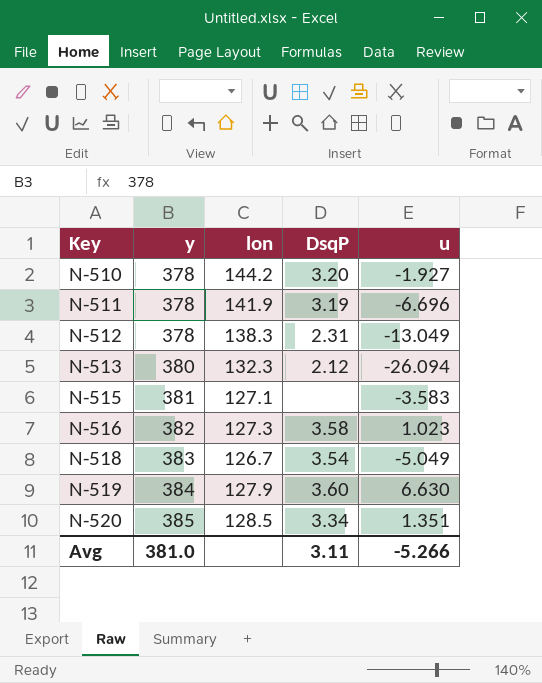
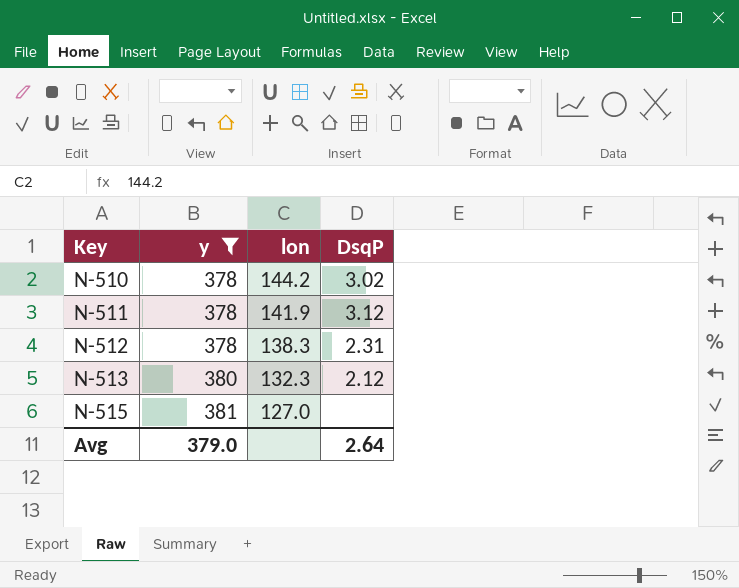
filter: none -> y <= 381
column u | position: 5 -> none
N-510 | DsqP: 3.20 -> 3.02
N-511 | DsqP: 3.19 -> 3.12
N-515 | lon: 127.1 -> 127.0
Avg | y: 381.0 -> 379.0
Avg | DsqP: 3.11 -> 2.64

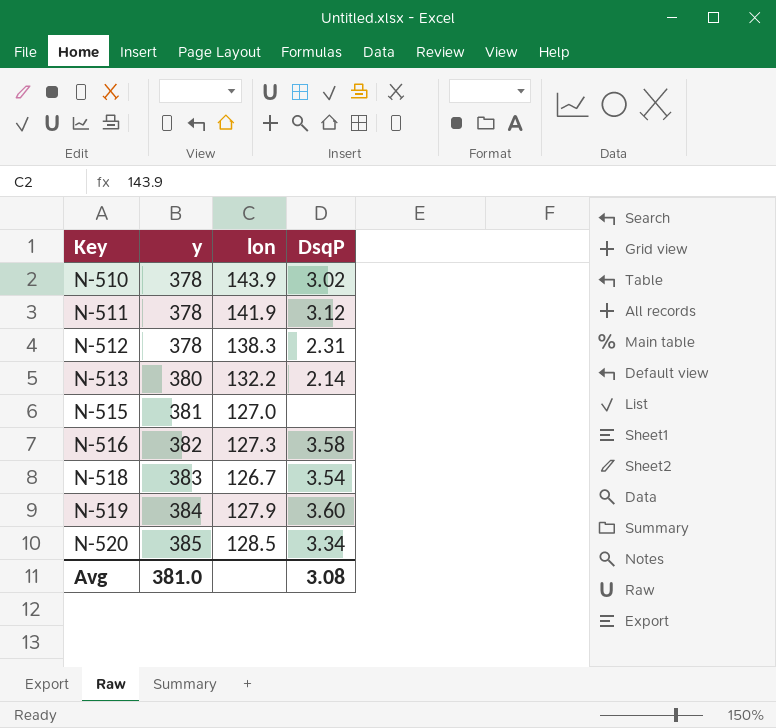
filter: y <= 381 -> none
N-510 | lon: 144.2 -> 143.9
N-513 | lon: 132.3 -> 132.2
N-513 | DsqP: 2.12 -> 2.14
Avg | y: 379.0 -> 381.0
Avg | DsqP: 2.64 -> 3.08

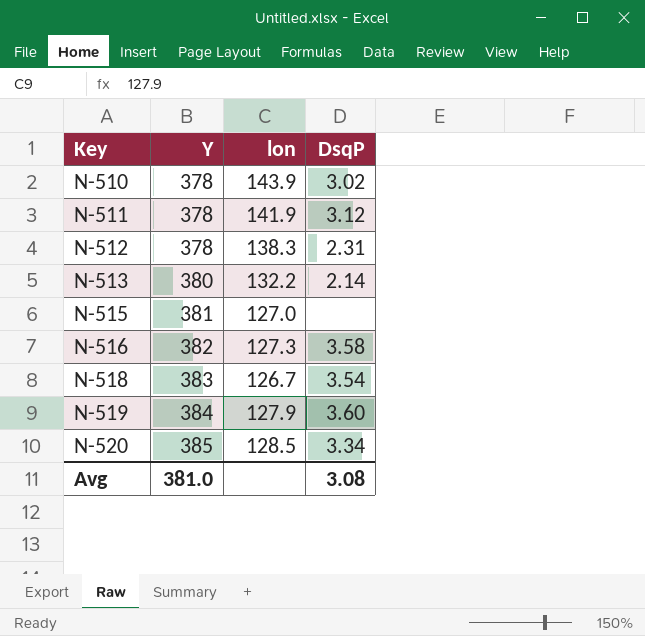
column name: y -> Y

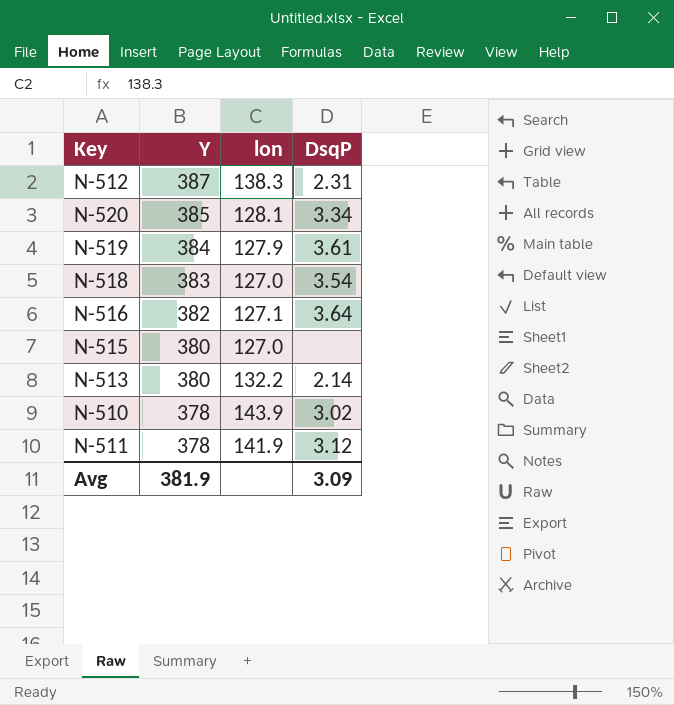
row order: Key ascending -> Y descending
N-512 | Y: 378 -> 387
N-520 | lon: 128.5 -> 128.1
N-519 | DsqP: 3.60 -> 3.61
N-518 | lon: 126.7 -> 127.0
N-516 | lon: 127.3 -> 127.1
N-516 | DsqP: 3.58 -> 3.64
N-515 | Y: 381 -> 380
Avg | Y: 381.0 -> 381.9
Avg | DsqP: 3.08 -> 3.09

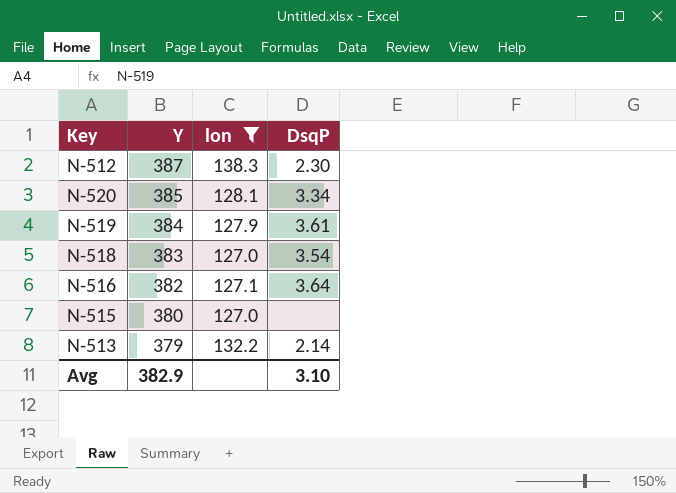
filter: none -> lon <= 138.3
N-512 | DsqP: 2.31 -> 2.30
N-513 | Y: 380 -> 379
Avg | Y: 381.9 -> 382.9
Avg | DsqP: 3.09 -> 3.10

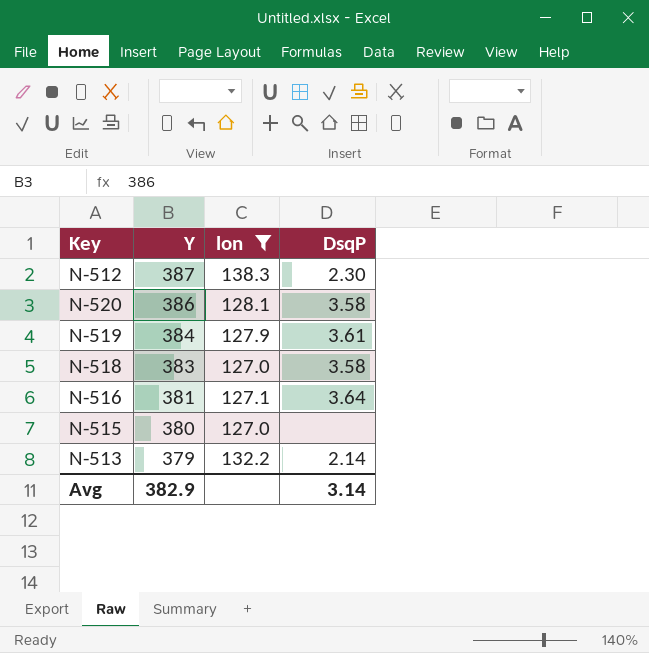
N-520 | Y: 385 -> 386
N-520 | DsqP: 3.34 -> 3.58
N-518 | DsqP: 3.54 -> 3.58
N-516 | Y: 382 -> 381
Avg | DsqP: 3.10 -> 3.14

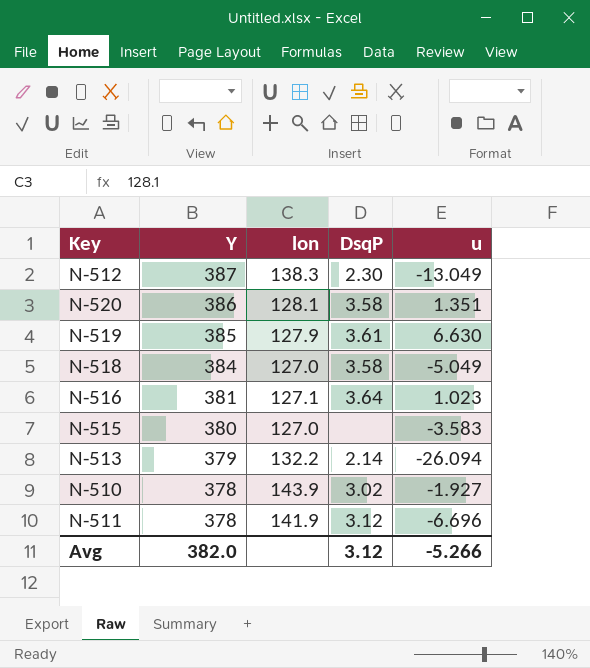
filter: lon <= 138.3 -> none
column u | position: none -> 5
N-519 | Y: 384 -> 385
N-518 | Y: 383 -> 384
Avg | Y: 382.9 -> 382.0
Avg | DsqP: 3.14 -> 3.12

